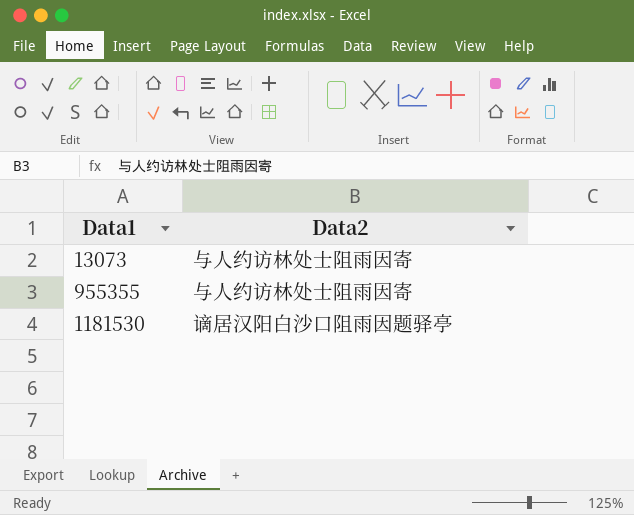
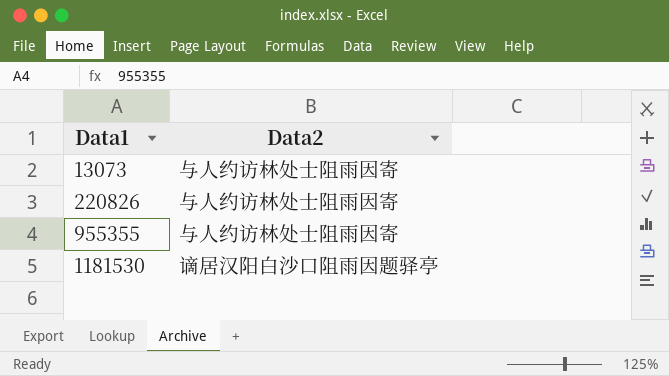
row 220826: none -> 与人约访林处士阻雨因寄

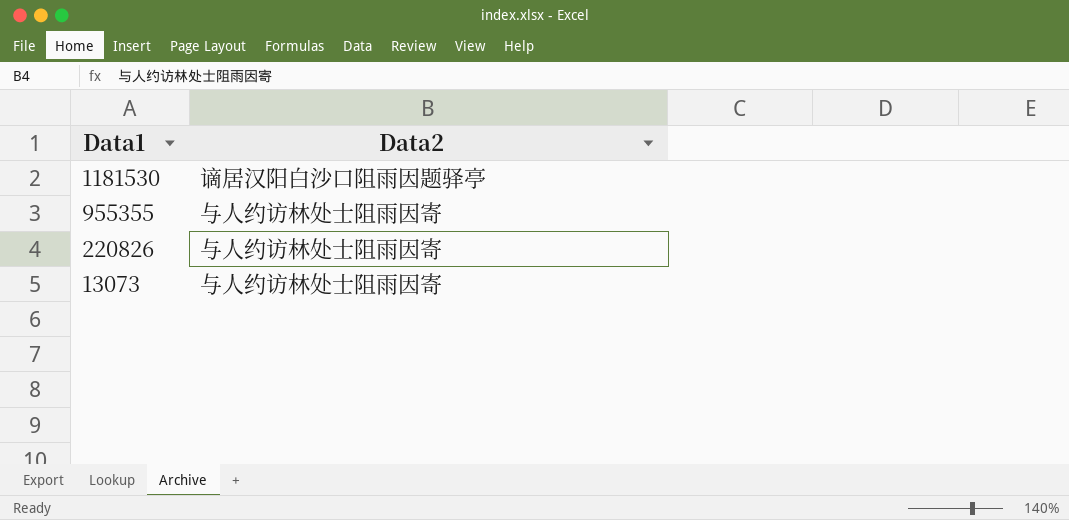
row order: Data1 ascending -> Data1 descending

